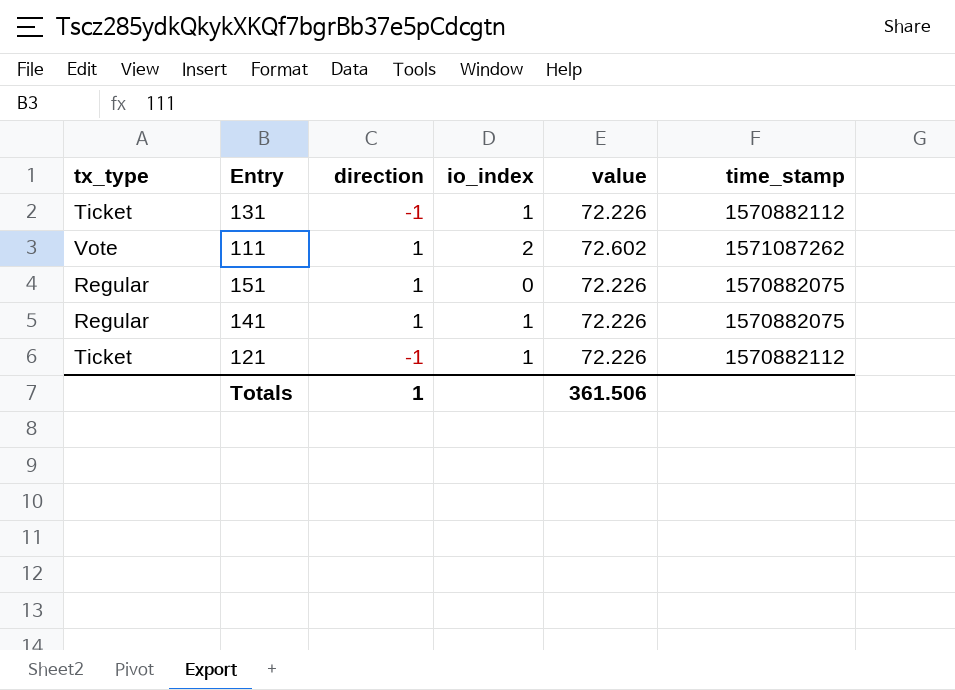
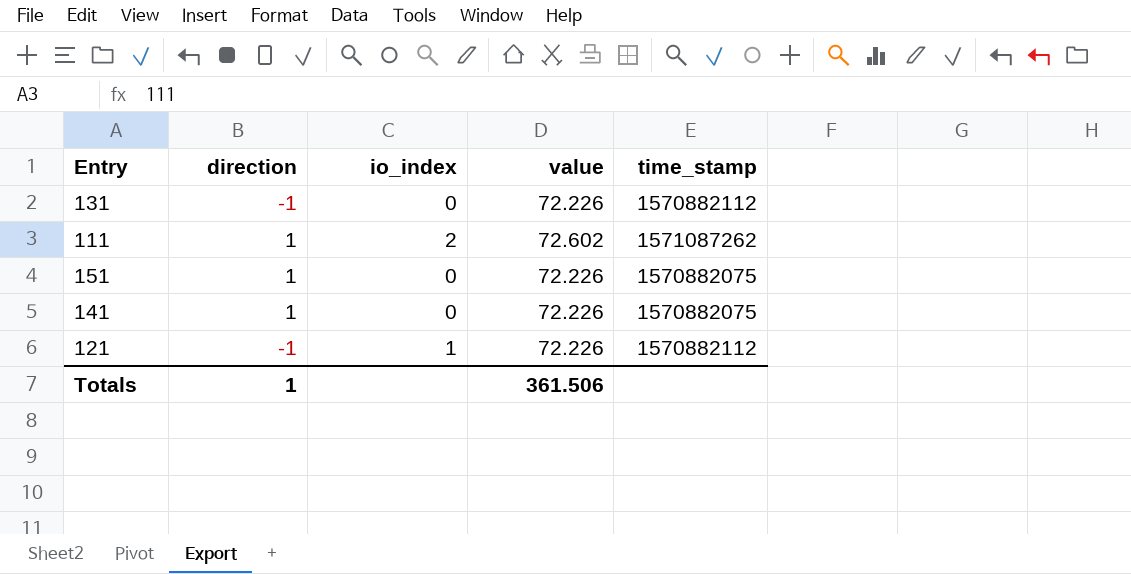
column tx_type | position: 1 -> none
131 | io_index: 1 -> 0
141 | io_index: 1 -> 0

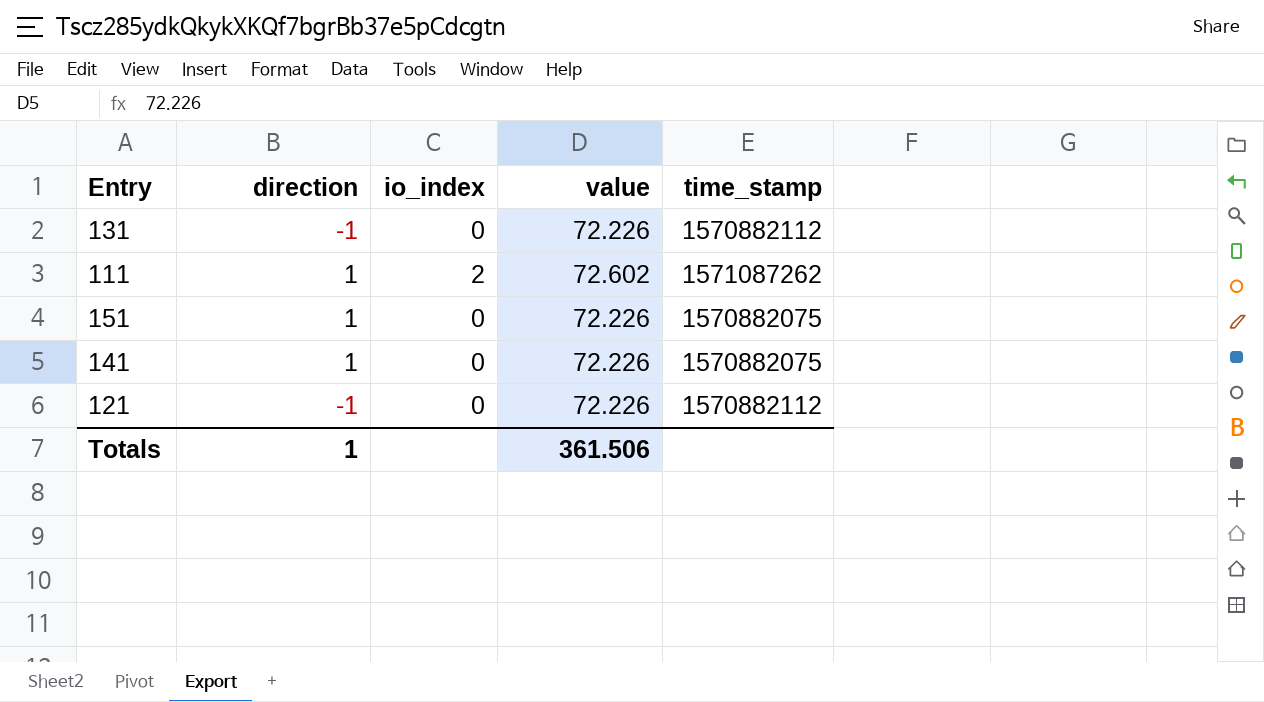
121 | io_index: 1 -> 0

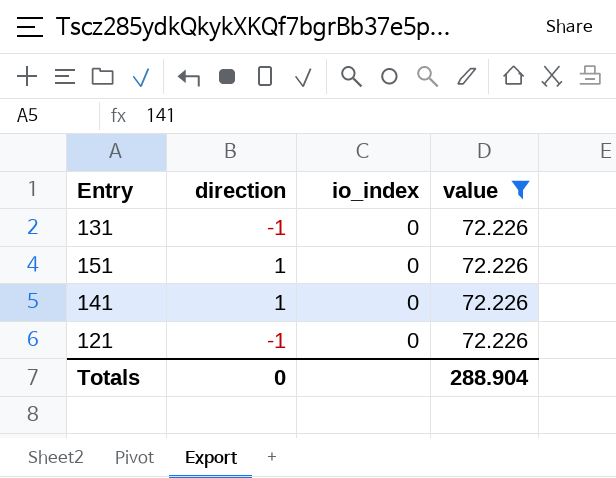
filter: none -> value = 72.226
column time_stamp | position: 5 -> none
Totals | direction: 1 -> 0
Totals | value: 361.506 -> 288.904

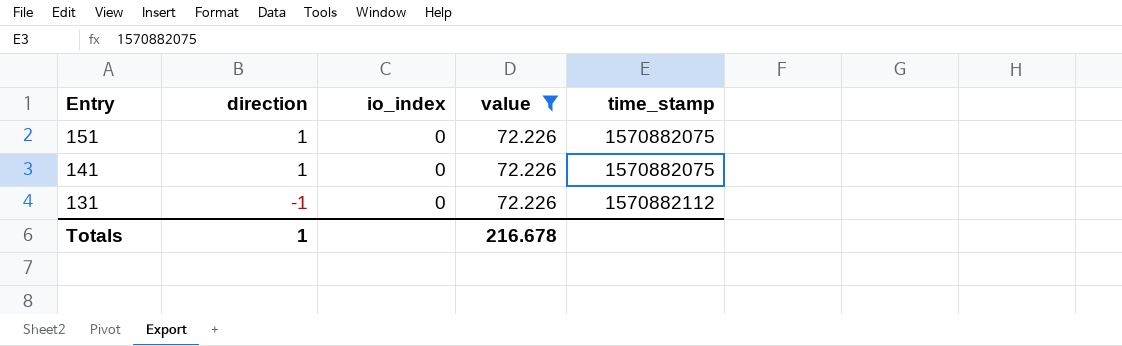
row order: none -> Entry descending
column time_stamp | position: none -> 5
row 121: -1 | 0 | 72.226 -> none
Totals | direction: 0 -> 1
Totals | value: 288.904 -> 216.678

